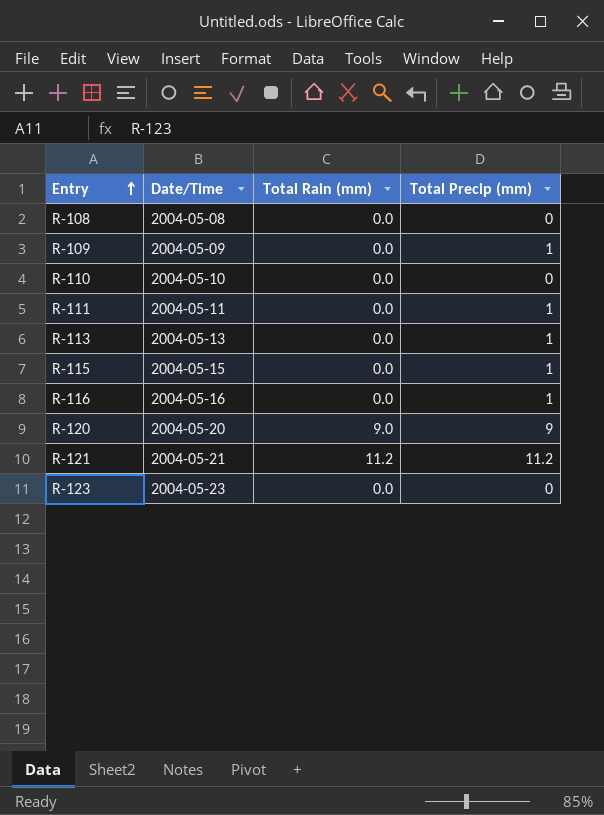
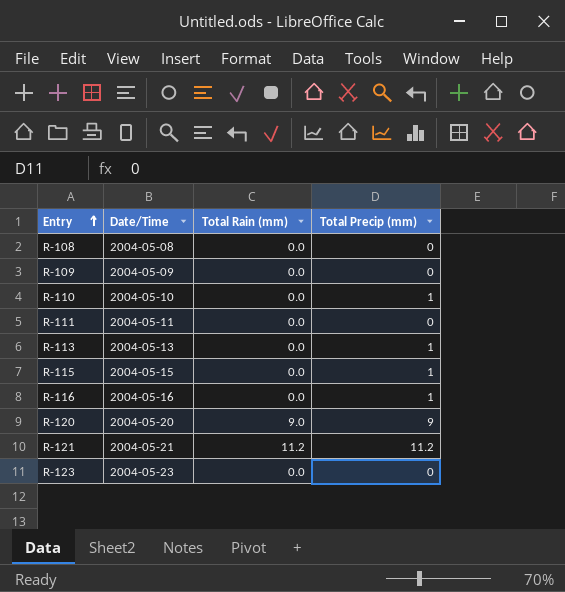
R-109 | Total Precip (mm): 1 -> 0
R-110 | Total Precip (mm): 0 -> 1
R-111 | Total Precip (mm): 1 -> 0

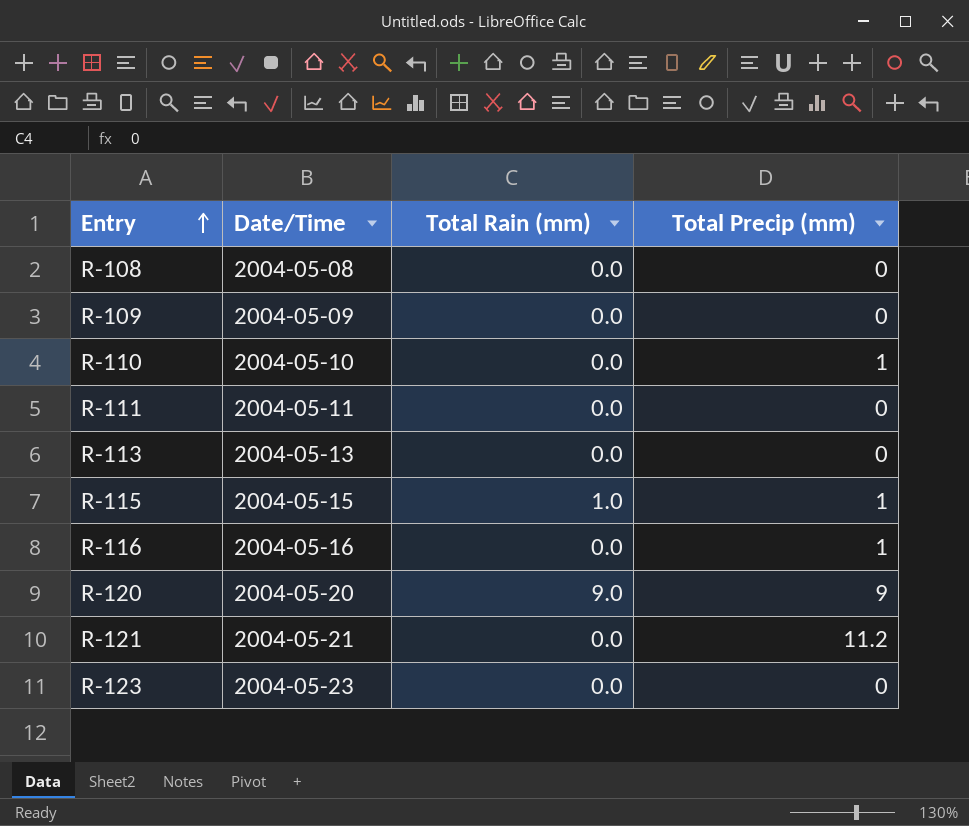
R-113 | Total Precip (mm): 1 -> 0
R-115 | Total Rain (mm): 0.0 -> 1.0
R-121 | Total Rain (mm): 11.2 -> 0.0

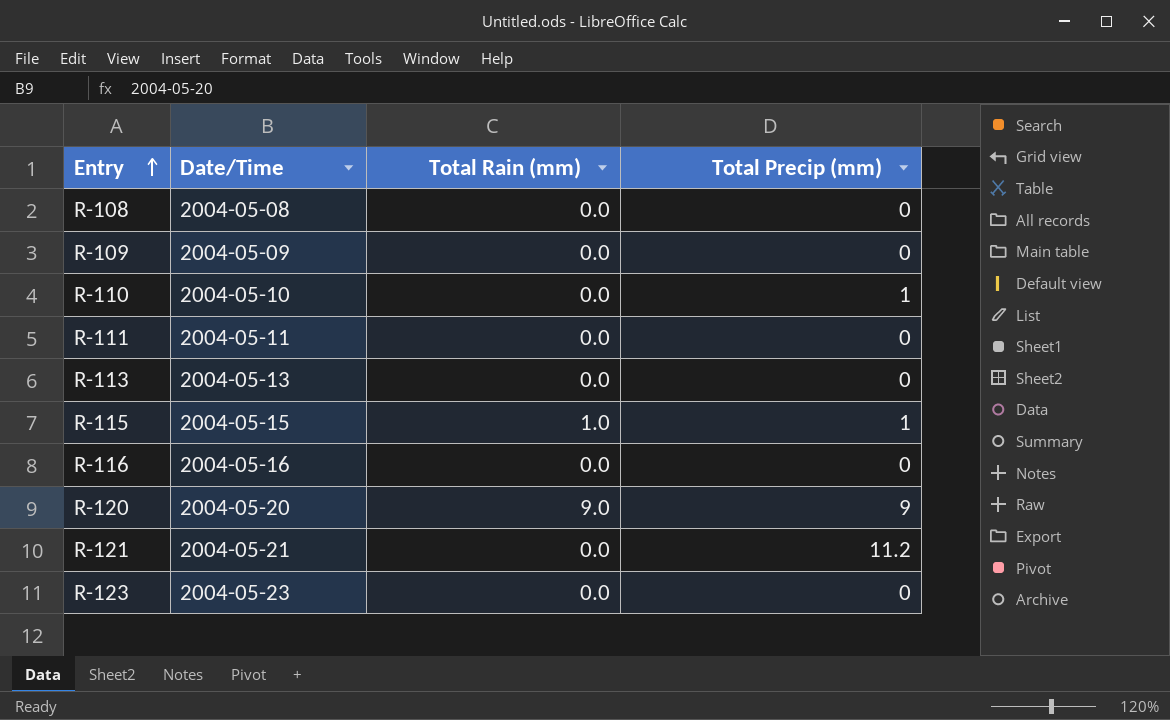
R-116 | Total Precip (mm): 1 -> 0

